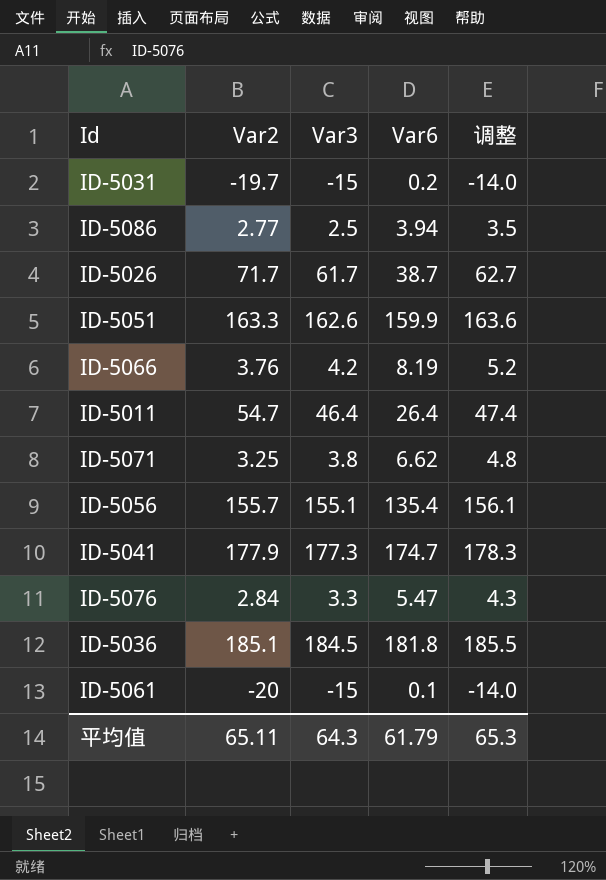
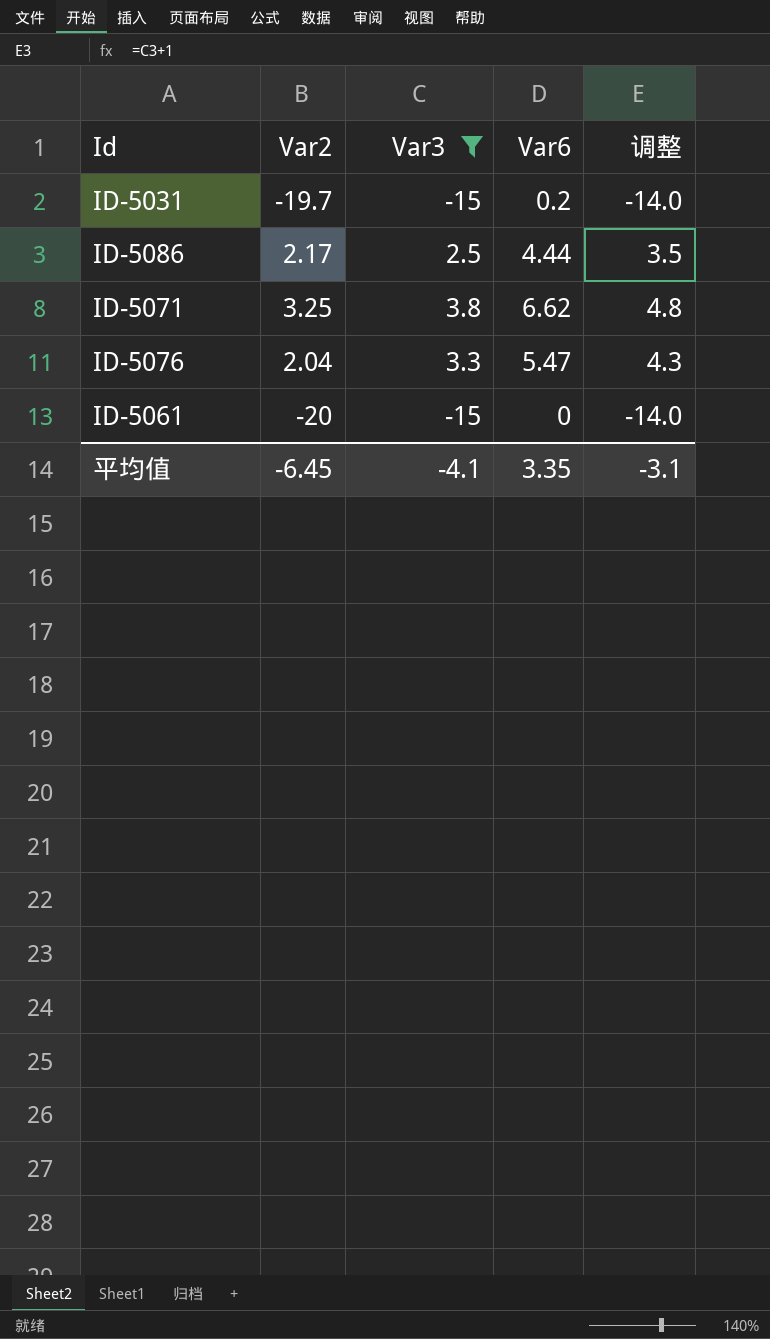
filter: none -> Var3 <= 3.8
ID-5086 | Var2: 2.77 -> 2.17
ID-5086 | Var6: 3.94 -> 4.44
ID-5076 | Var2: 2.84 -> 2.04
ID-5061 | Var6: 0.1 -> 0
平均值 | Var2: 65.11 -> -6.45
平均值 | Var3: 64.3 -> -4.1
平均值 | Var6: 61.79 -> 3.35
平均值 | 调整: 65.3 -> -3.1

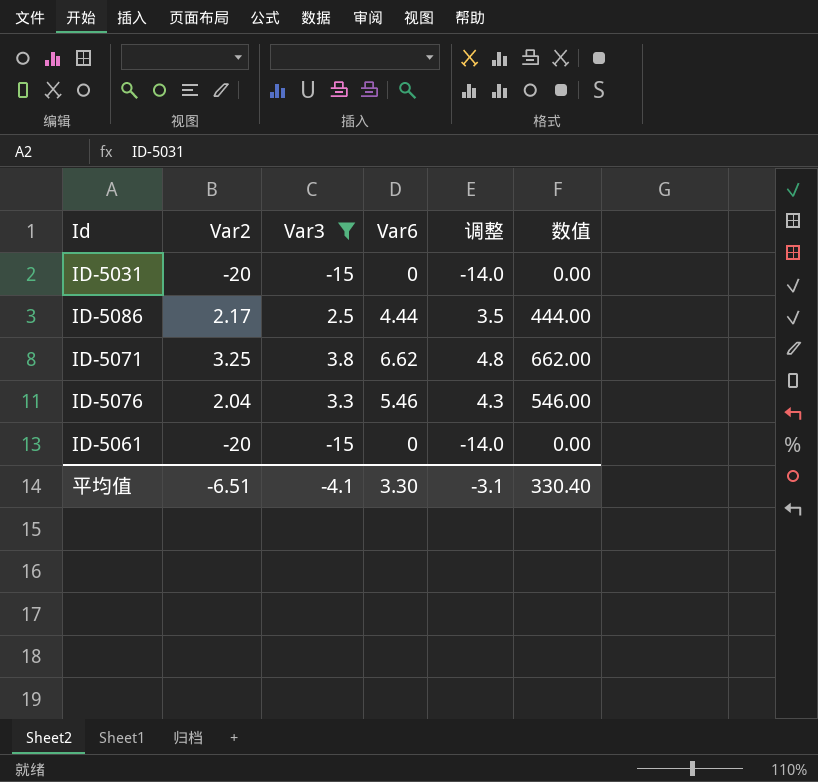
column 数值 | formula: none -> [Var6] * 100
ID-5031 | Var2: -19.7 -> -20
ID-5031 | Var6: 0.2 -> 0
ID-5076 | Var6: 5.47 -> 5.46
平均值 | Var2: -6.45 -> -6.51
平均值 | Var6: 3.35 -> 3.30

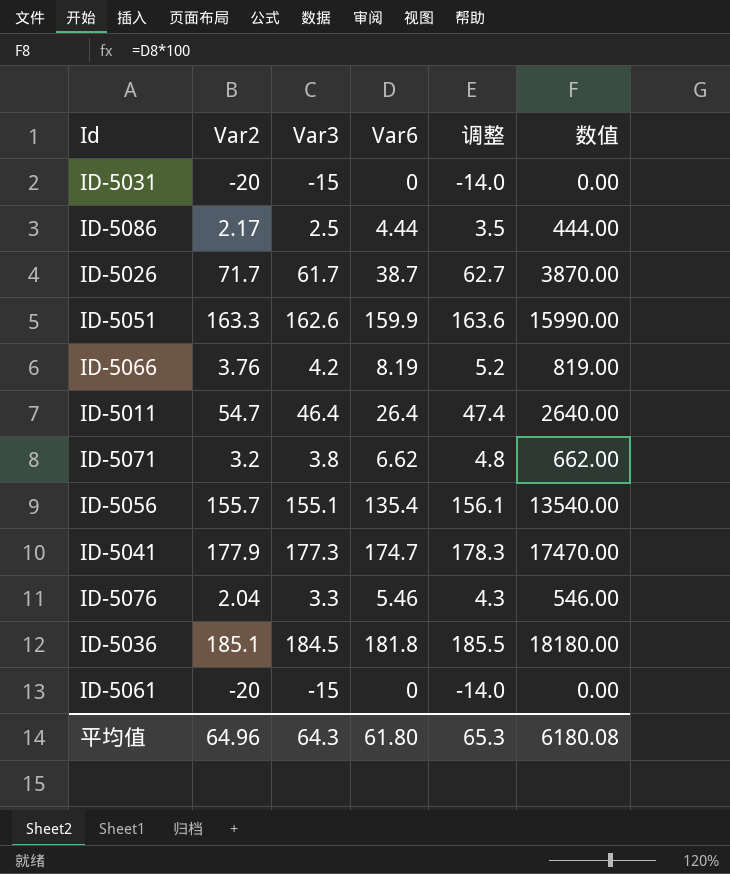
filter: Var3 <= 3.8 -> none
ID-5071 | Var2: 3.25 -> 3.2
平均值 | Var2: -6.51 -> 64.96
平均值 | Var3: -4.1 -> 64.3
平均值 | Var6: 3.30 -> 61.80
平均值 | 调整: -3.1 -> 65.3
平均值 | 数值: 330.40 -> 6180.08

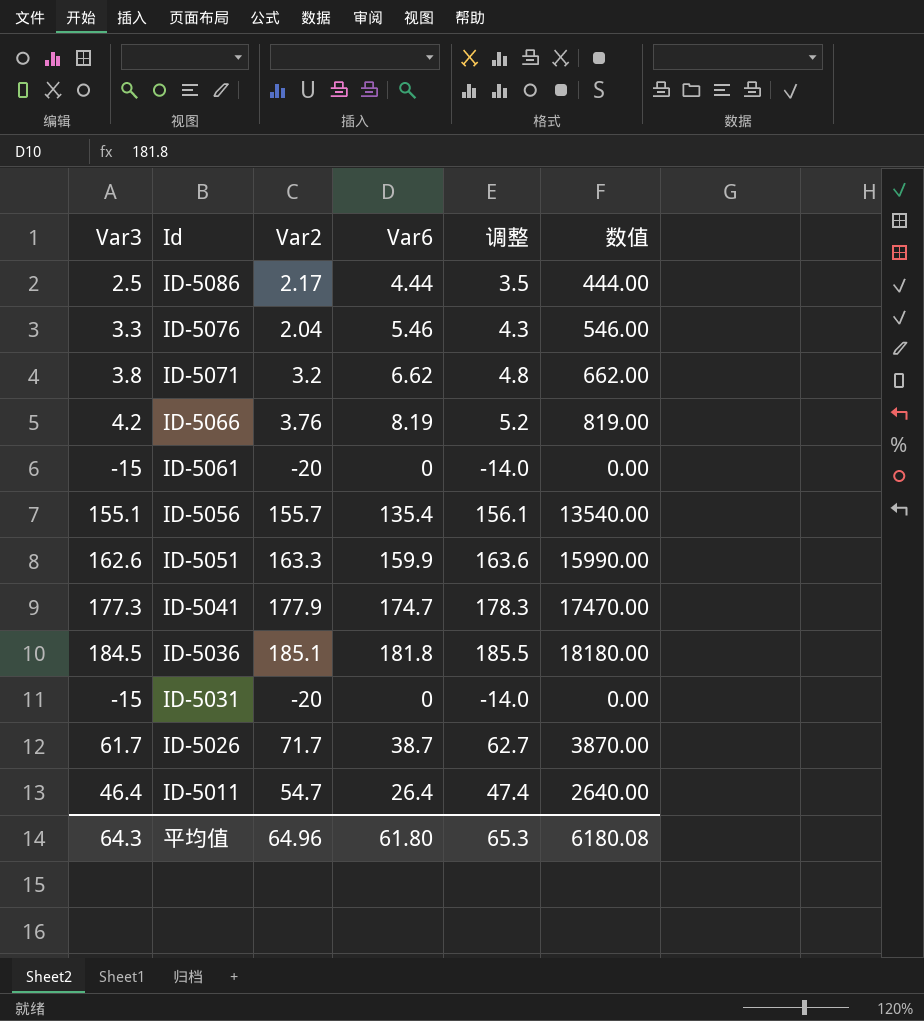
row order: none -> Id descending
column Var3 | position: 3 -> 1

